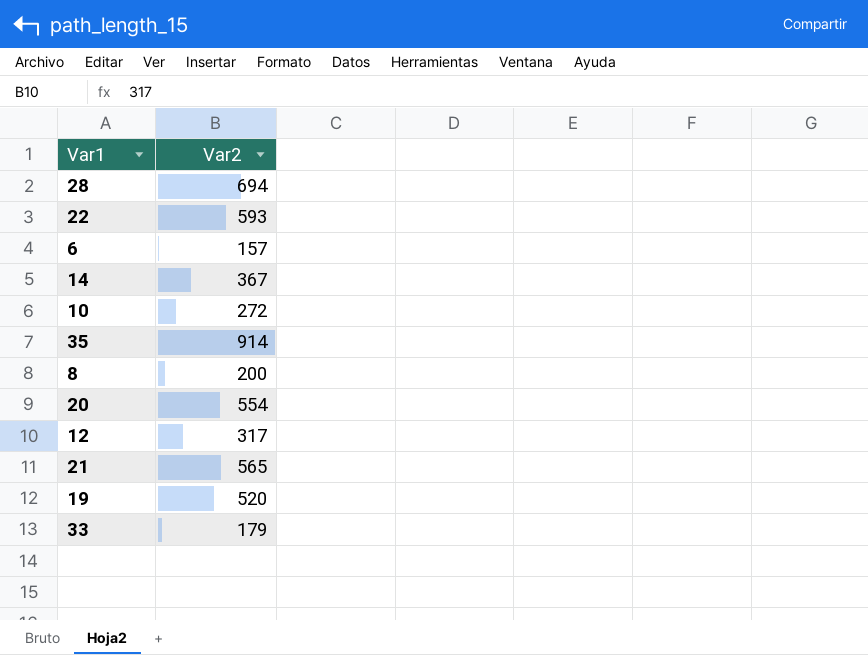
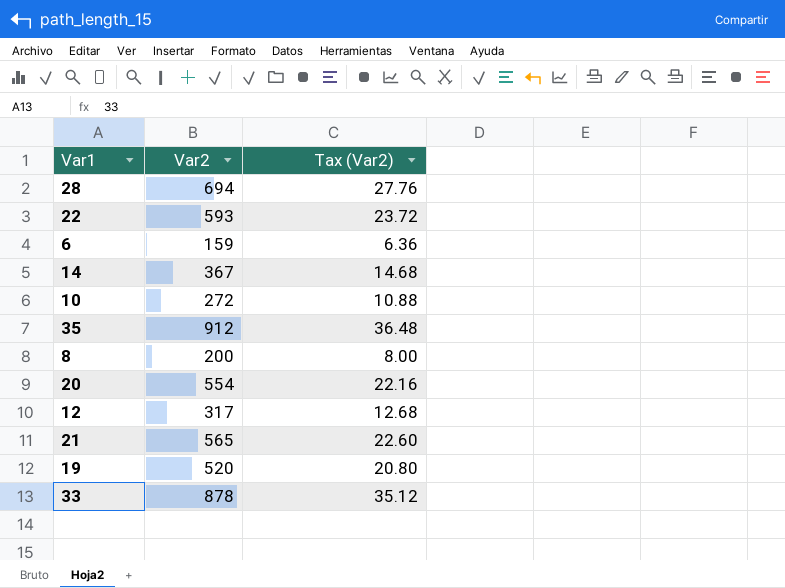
column Tax (Var2) | formula: none -> [Var2] * 0.04
6 | Var2: 157 -> 159
35 | Var2: 914 -> 912
33 | Var2: 179 -> 878

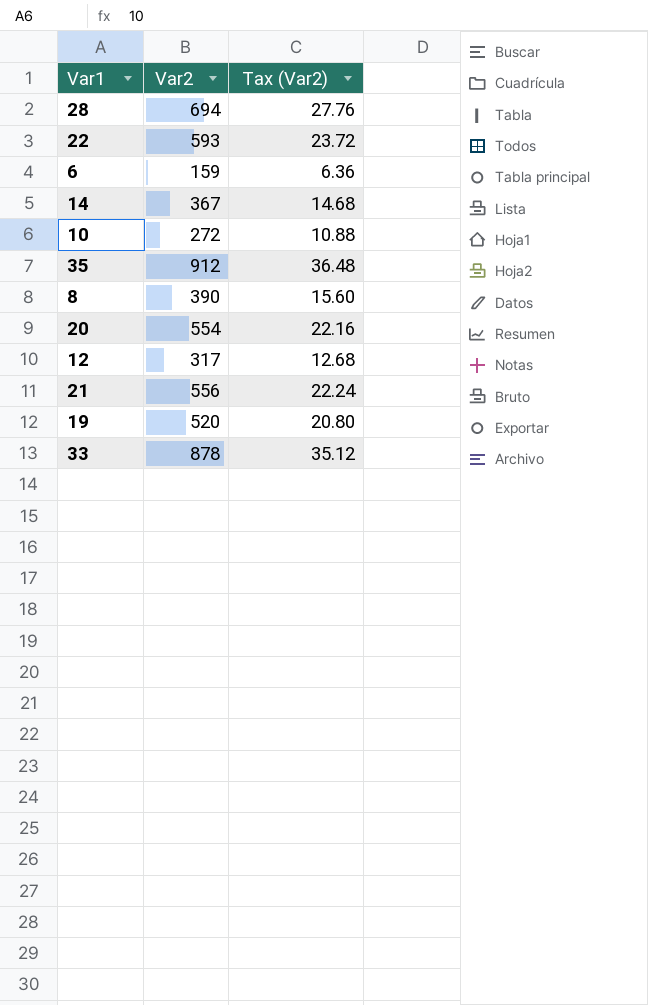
8 | Var2: 200 -> 390
8 | Tax (Var2): 8.00 -> 15.60
21 | Var2: 565 -> 556
21 | Tax (Var2): 22.60 -> 22.24

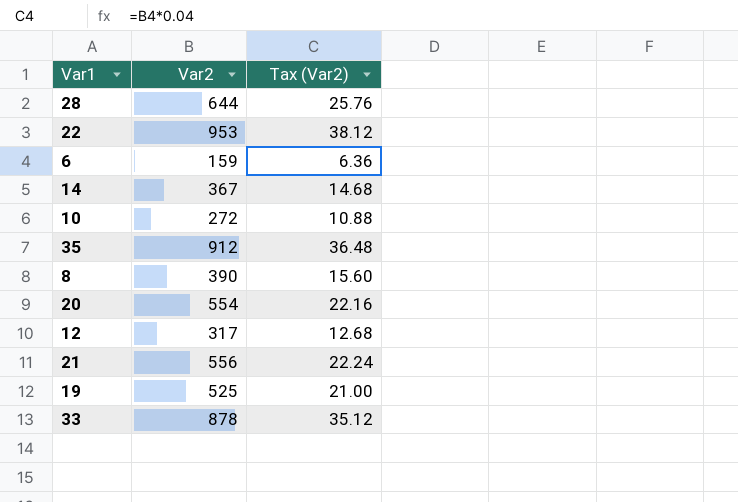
28 | Var2: 694 -> 644
28 | Tax (Var2): 27.76 -> 25.76
22 | Var2: 593 -> 953
22 | Tax (Var2): 23.72 -> 38.12
19 | Var2: 520 -> 525
19 | Tax (Var2): 20.80 -> 21.00

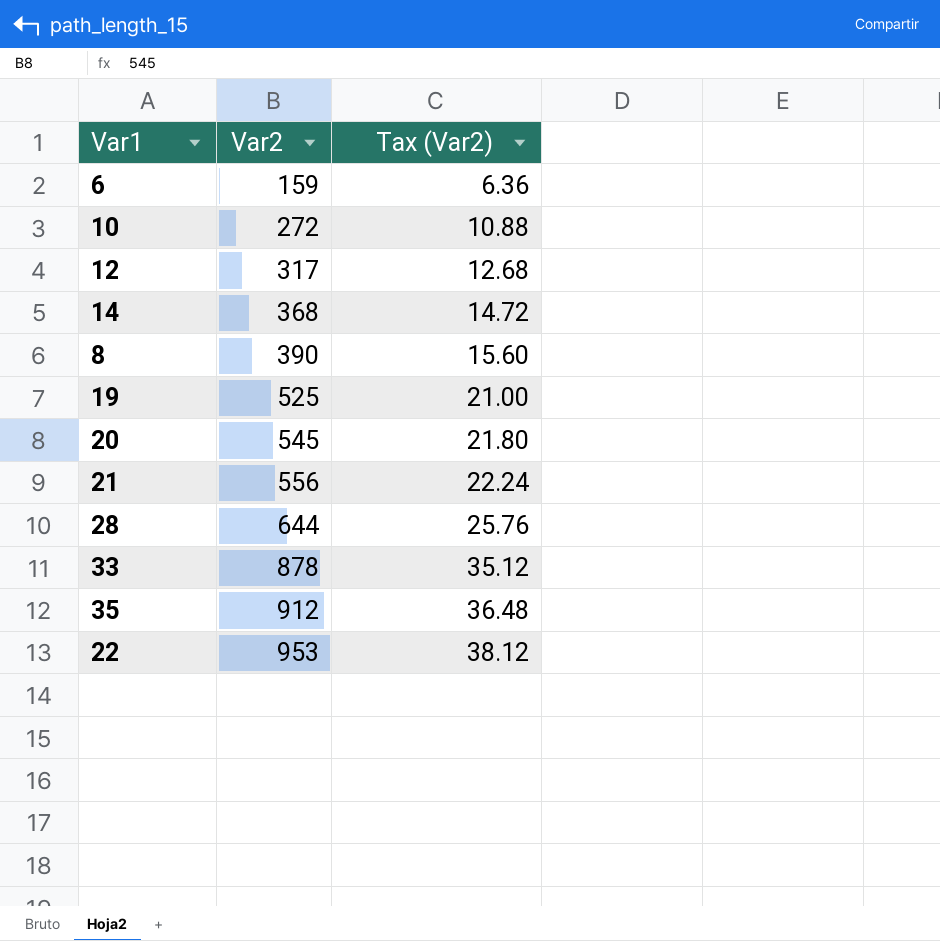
row order: none -> Var2 ascending
14 | Var2: 367 -> 368
14 | Tax (Var2): 14.68 -> 14.72
20 | Var2: 554 -> 545
20 | Tax (Var2): 22.16 -> 21.80

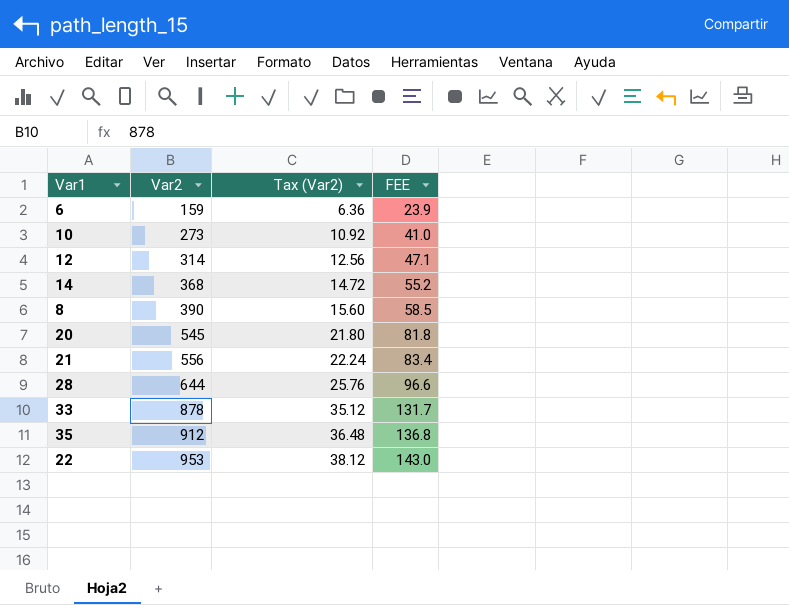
column FEE | formula: none -> [Var2] * 0.15
row 19: 525 | 21.00 -> none
10 | Var2: 272 -> 273
10 | Tax (Var2): 10.88 -> 10.92
12 | Var2: 317 -> 314
12 | Tax (Var2): 12.68 -> 12.56

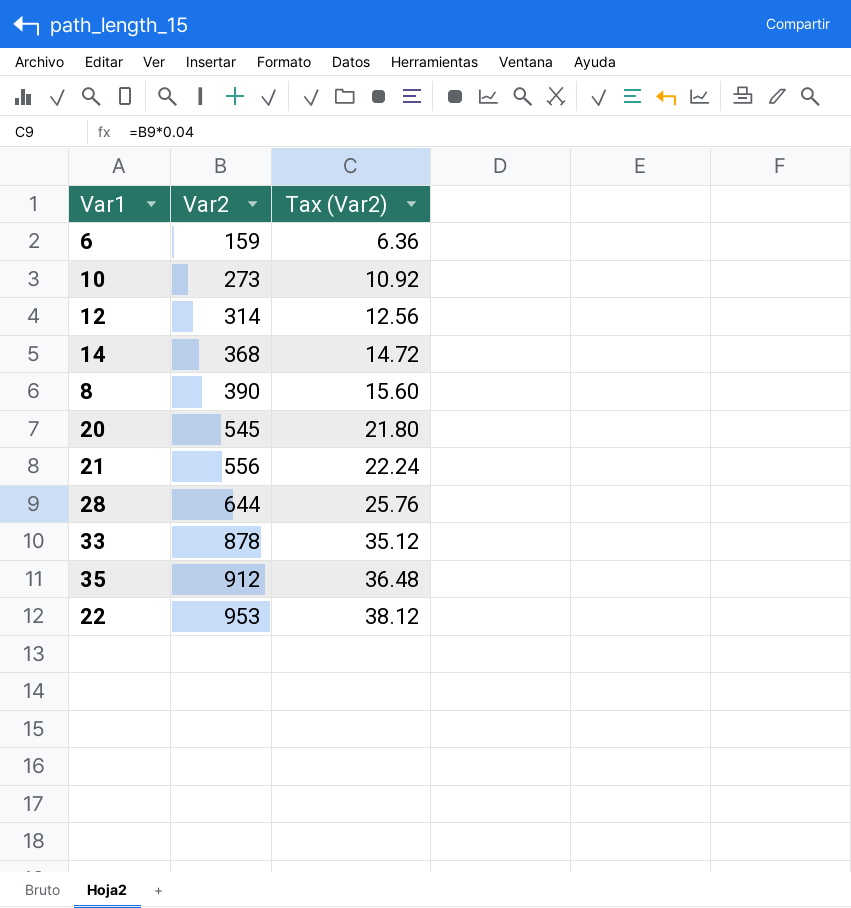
column FEE | formula: [Var2] * 0.15 -> none

